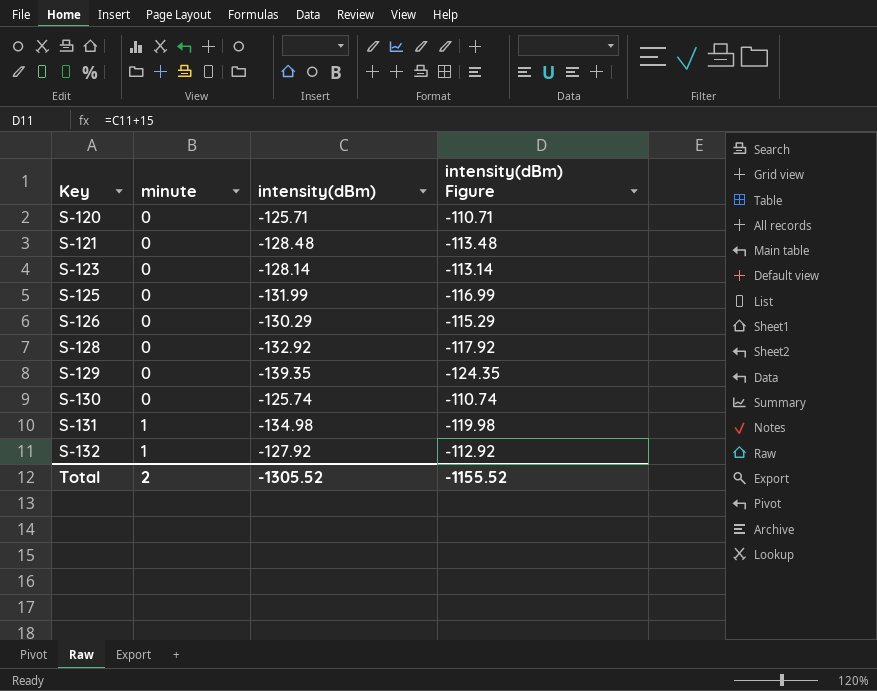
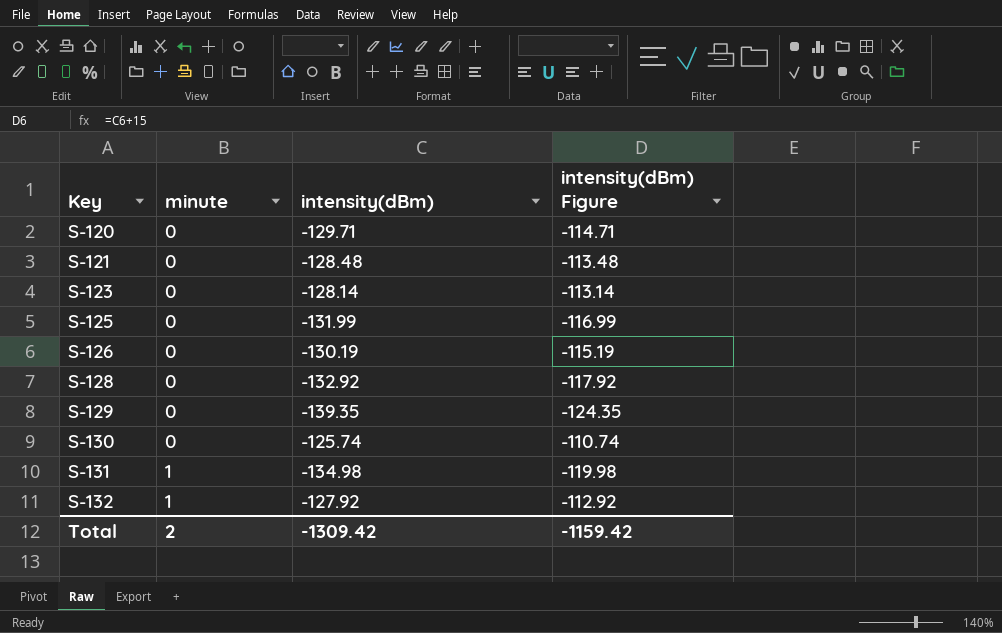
S-120 | intensity(dBm): -125.71 -> -129.71
S-120 | intensity(dBm) Figure: -110.71 -> -114.71
S-126 | intensity(dBm): -130.29 -> -130.19
S-126 | intensity(dBm) Figure: -115.29 -> -115.19
Total | intensity(dBm): -1305.52 -> -1309.42
Total | intensity(dBm) Figure: -1155.52 -> -1159.42

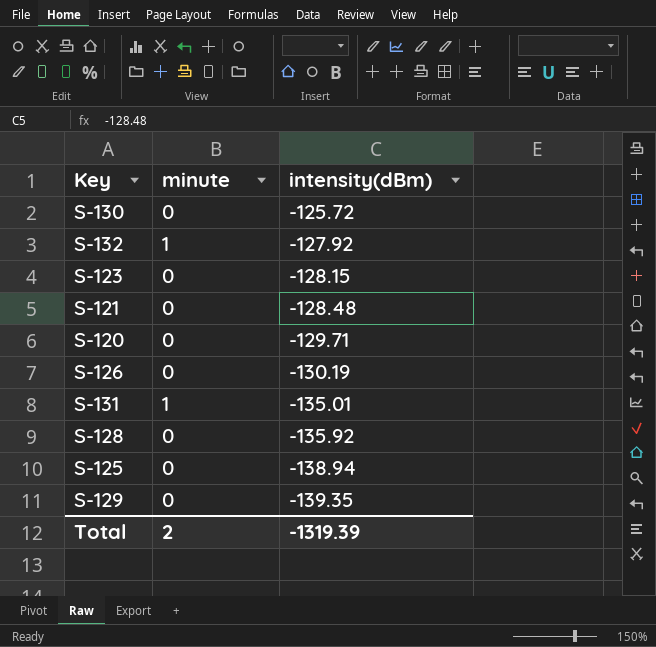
row order: Key ascending -> intensity(dBm) descending
column intensity(dBm) Figure | formula: [intensity(dBm)] + 15 -> none
S-130 | intensity(dBm): -125.74 -> -125.72
S-123 | intensity(dBm): -128.14 -> -128.15
S-131 | intensity(dBm): -134.98 -> -135.01
S-128 | intensity(dBm): -132.92 -> -135.92
S-125 | intensity(dBm): -131.99 -> -138.94
Total | intensity(dBm): -1309.42 -> -1319.39

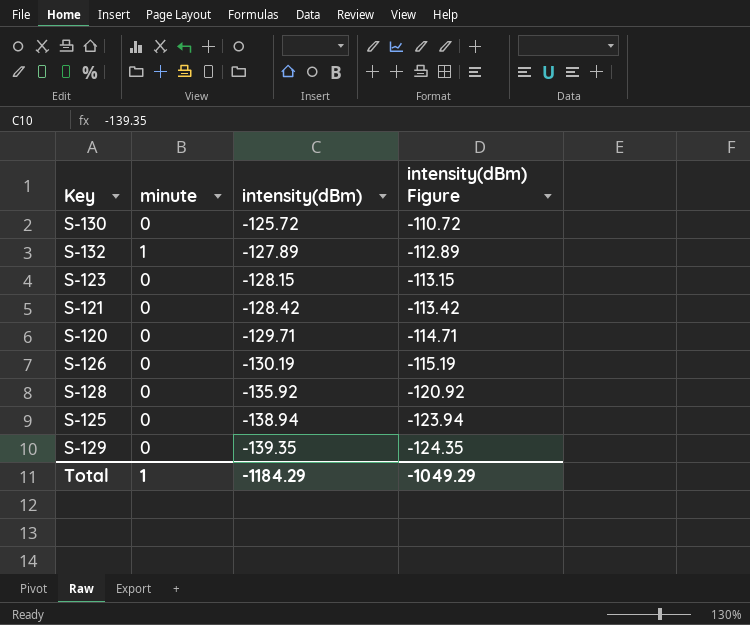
column intensity(dBm) Figure | formula: none -> [intensity(dBm)] + 15
row S-131: 1 | -135.01 -> none
S-132 | intensity(dBm): -127.92 -> -127.89
S-121 | intensity(dBm): -128.48 -> -128.42
Total | minute: 2 -> 1
Total | intensity(dBm): -1319.39 -> -1184.29

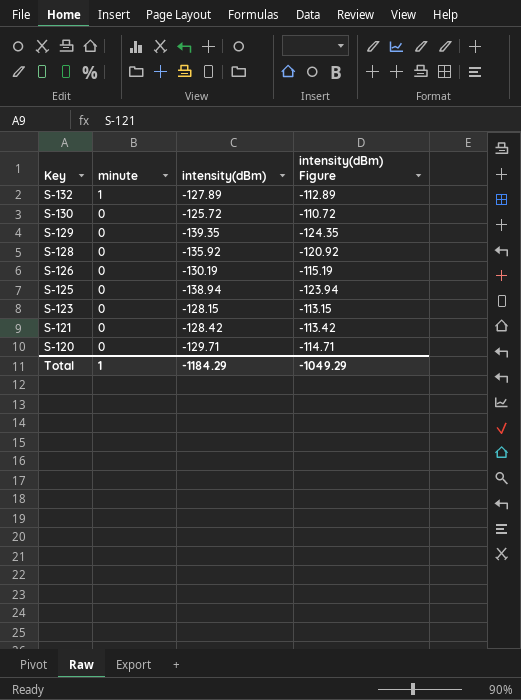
row order: intensity(dBm) descending -> Key descending

